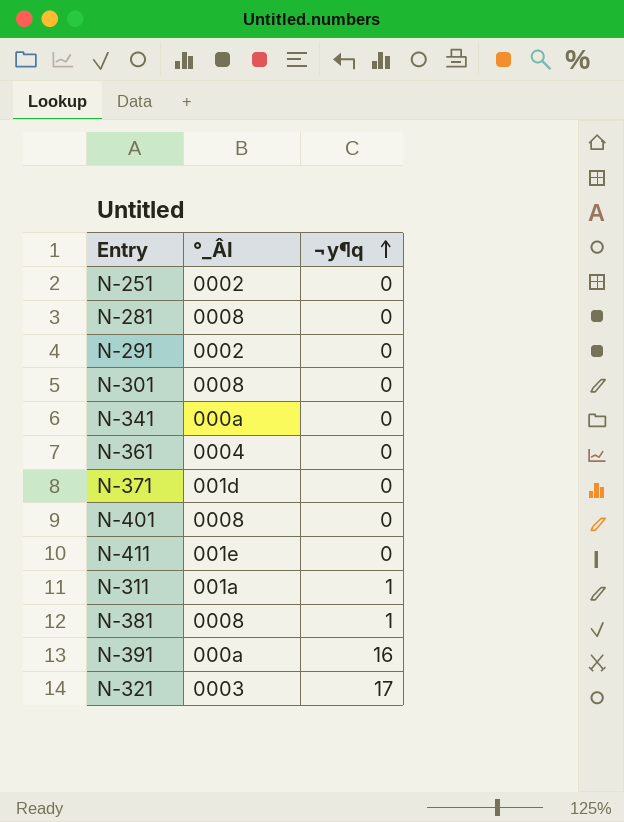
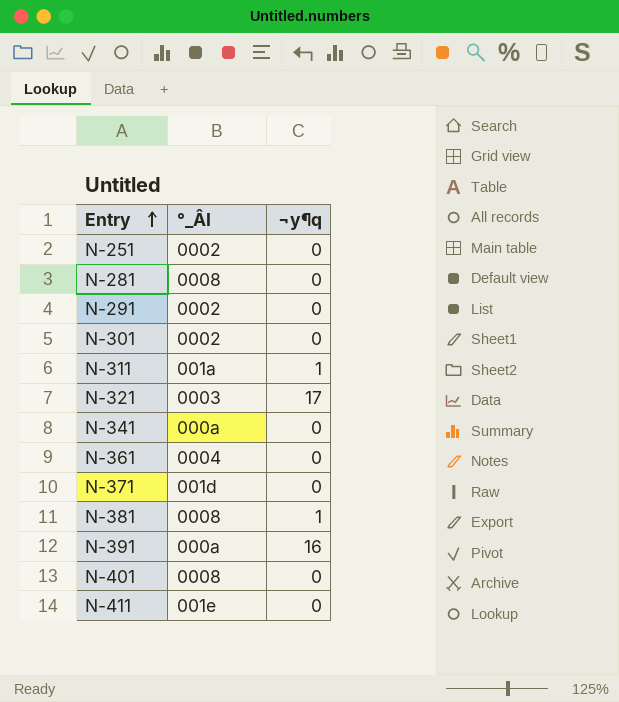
row order: ¬y¶q ascending -> Entry ascending
N-301 | °_ÂI: 0008 -> 0002

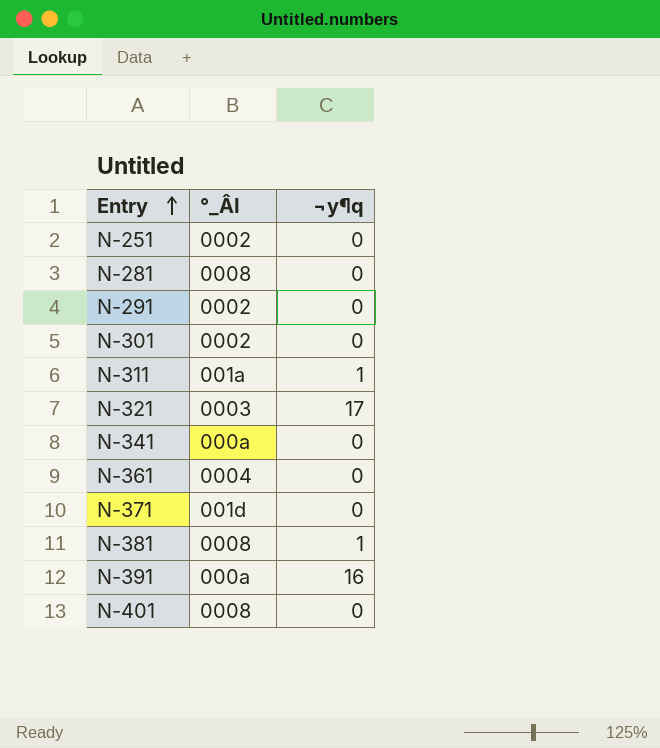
row N-411: 001e | 0 -> none

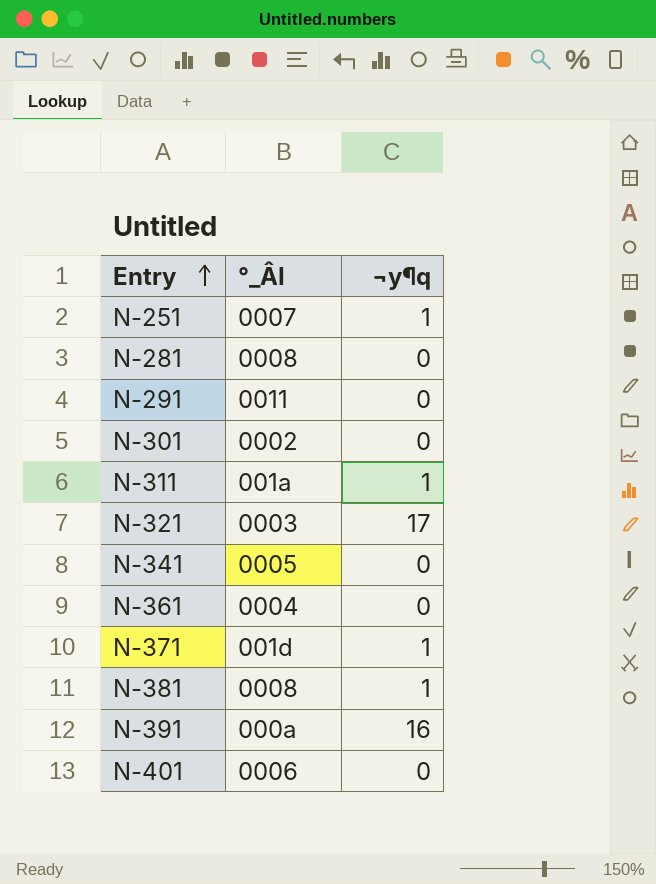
N-251 | °_ÂI: 0002 -> 0007
N-251 | ¬y¶q: 0 -> 1
N-291 | °_ÂI: 0002 -> 0011
N-341 | °_ÂI: 000a -> 0005
N-371 | ¬y¶q: 0 -> 1
N-401 | °_ÂI: 0008 -> 0006

